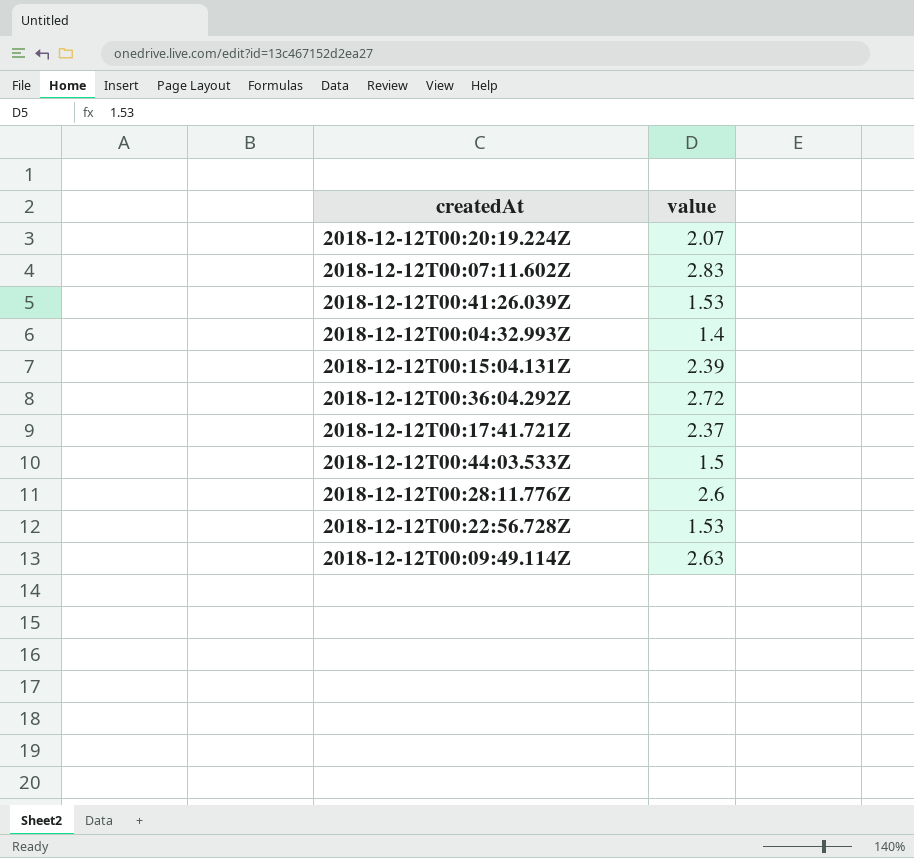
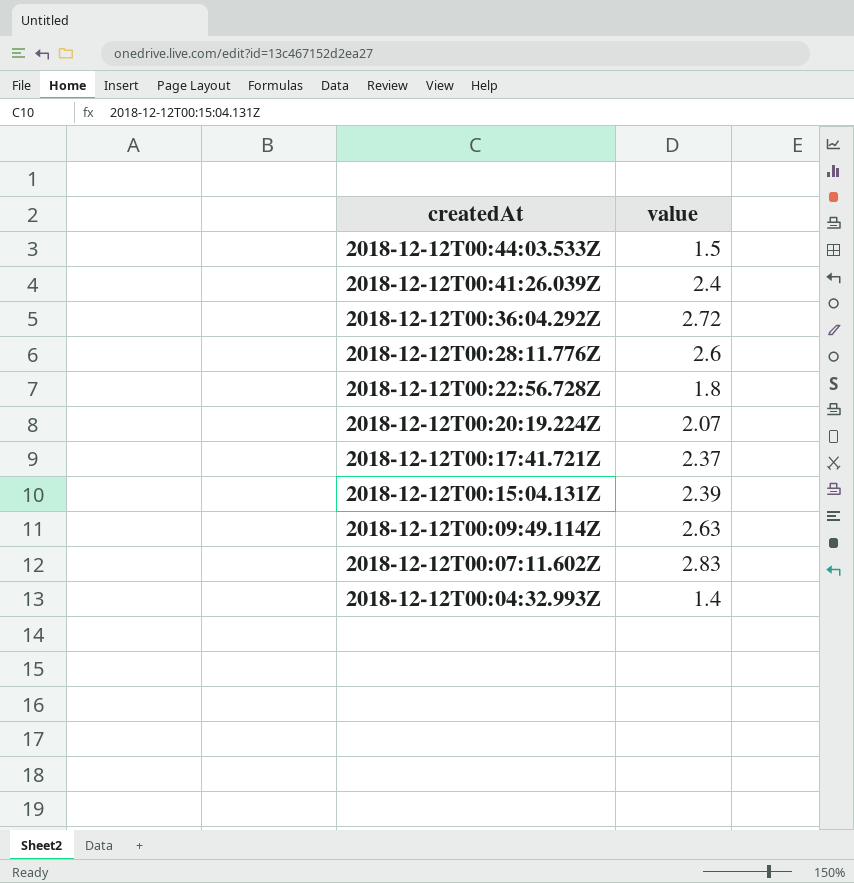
row order: none -> createdAt descending
2018-12-12T00:41:26.039Z | value: 1.53 -> 2.4
2018-12-12T00:22:56.728Z | value: 1.53 -> 1.8

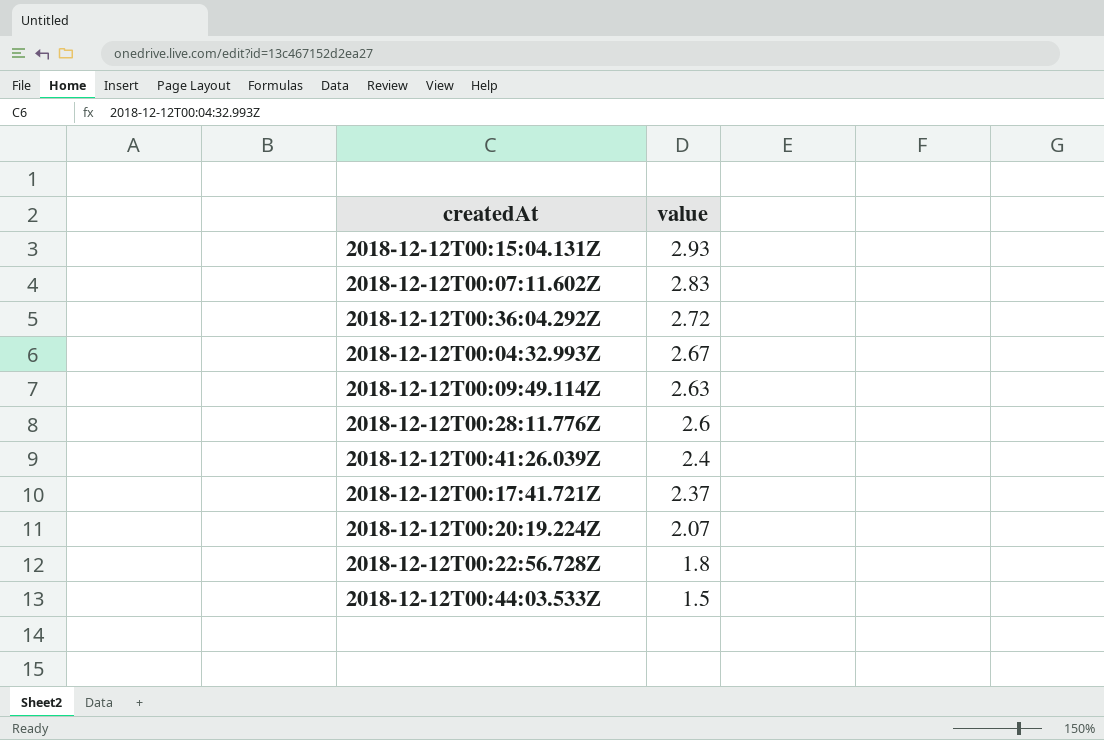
row order: createdAt descending -> value descending
2018-12-12T00:15:04.131Z | value: 2.39 -> 2.93
2018-12-12T00:04:32.993Z | value: 1.4 -> 2.67

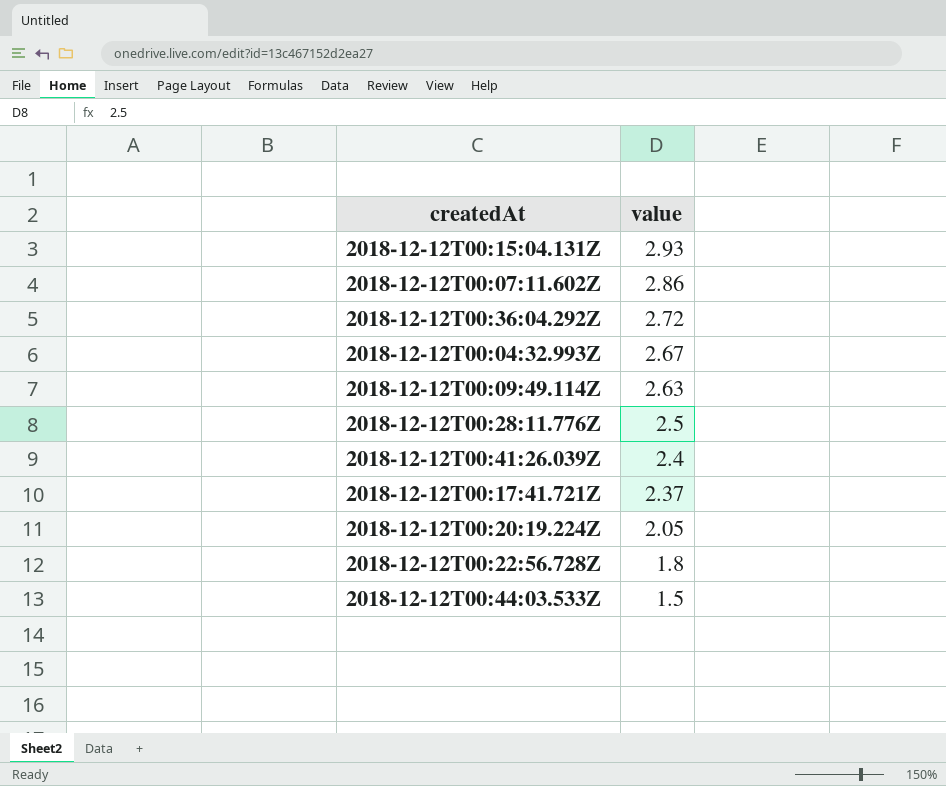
2018-12-12T00:07:11.602Z | value: 2.83 -> 2.86
2018-12-12T00:28:11.776Z | value: 2.6 -> 2.5
2018-12-12T00:20:19.224Z | value: 2.07 -> 2.05

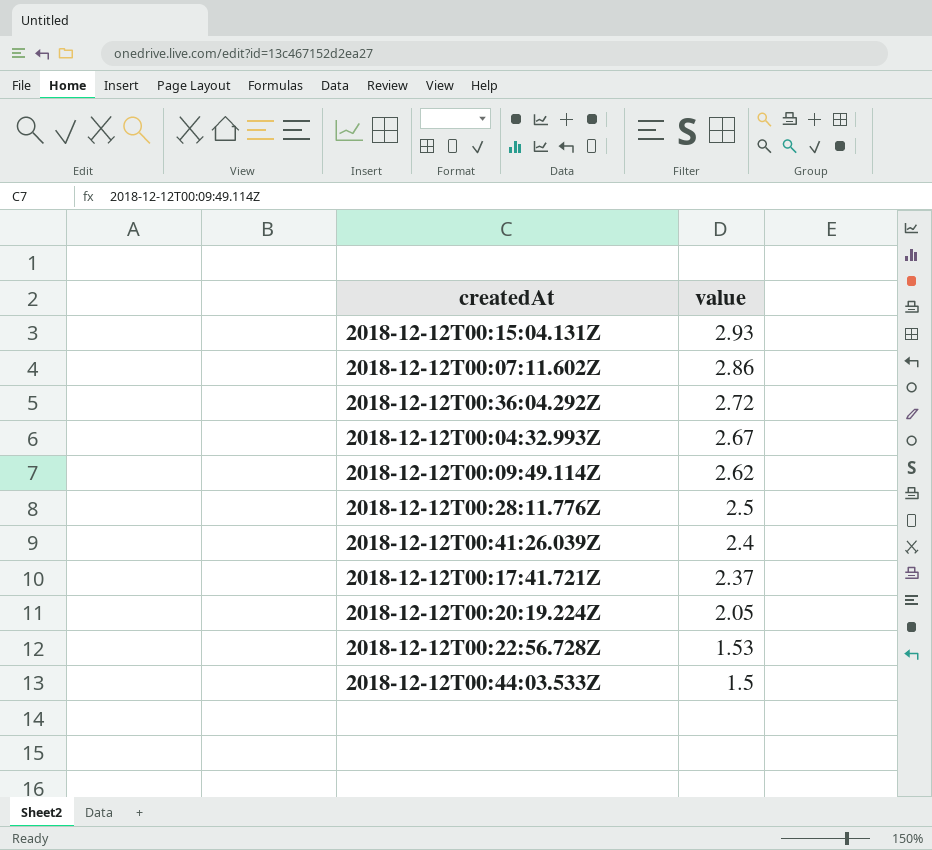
2018-12-12T00:09:49.114Z | value: 2.63 -> 2.62
2018-12-12T00:22:56.728Z | value: 1.8 -> 1.53

